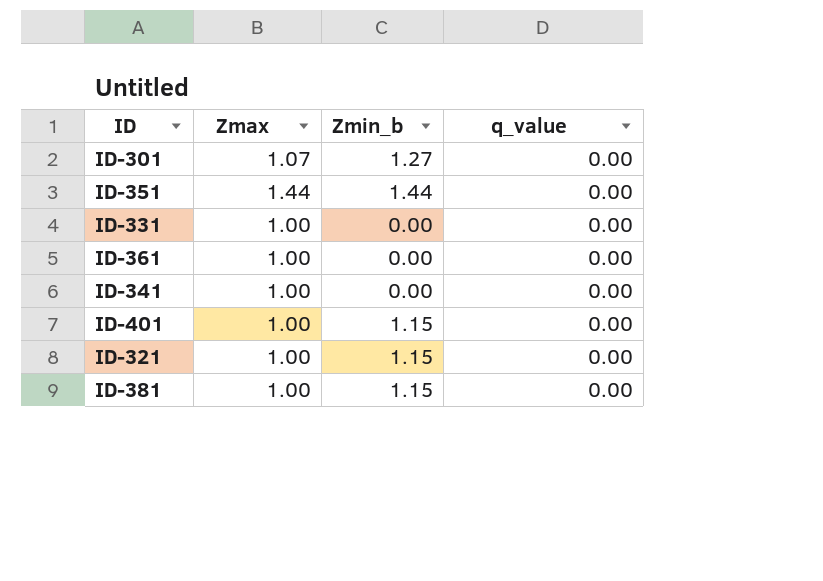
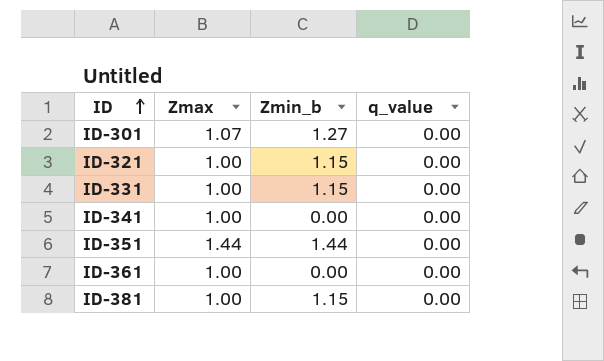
row order: none -> ID ascending
row ID-401: 1.00 | 1.15 | 0.00 -> none
ID-331 | Zmin_b: 0.00 -> 1.15

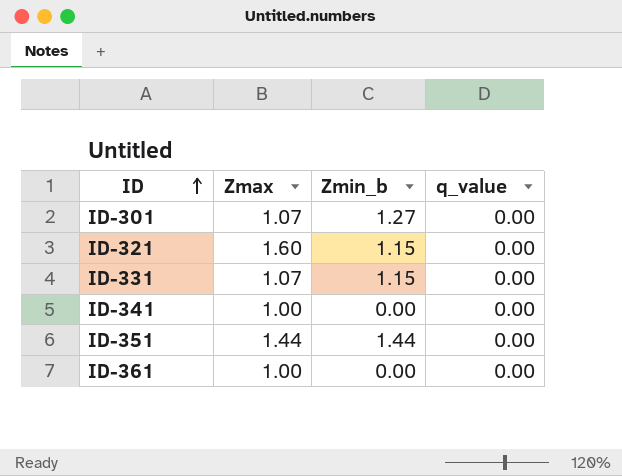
row ID-381: 1.00 | 1.15 | 0.00 -> none
ID-321 | Zmax: 1.00 -> 1.60
ID-331 | Zmax: 1.00 -> 1.07

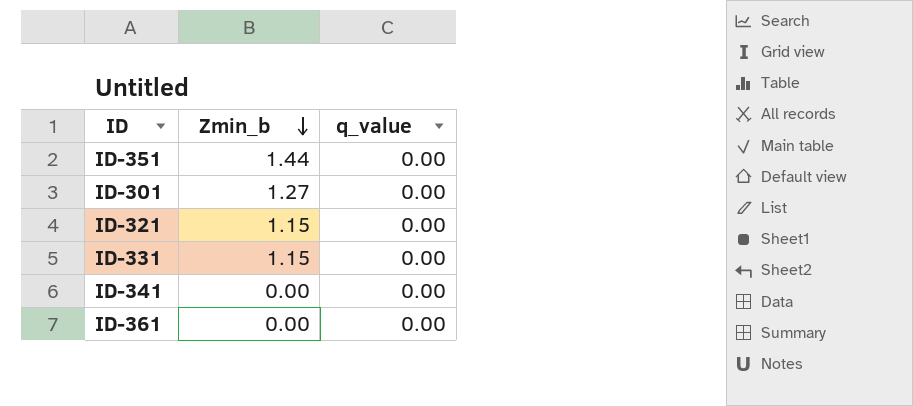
row order: ID ascending -> Zmin_b descending
column Zmax | position: 2 -> none

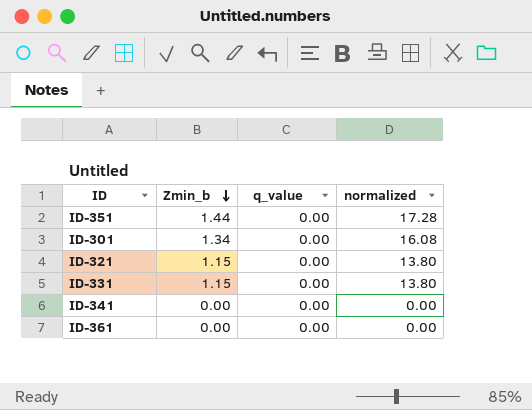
column normalized | formula: none -> [Zmin_b] * 12
ID-301 | Zmin_b: 1.27 -> 1.34

